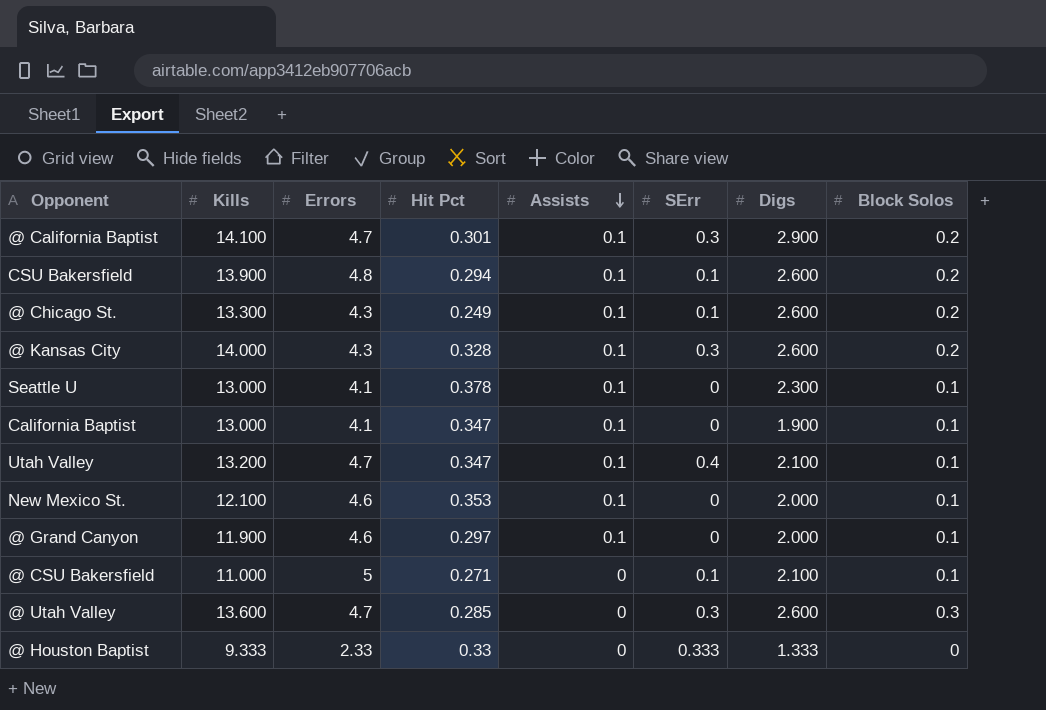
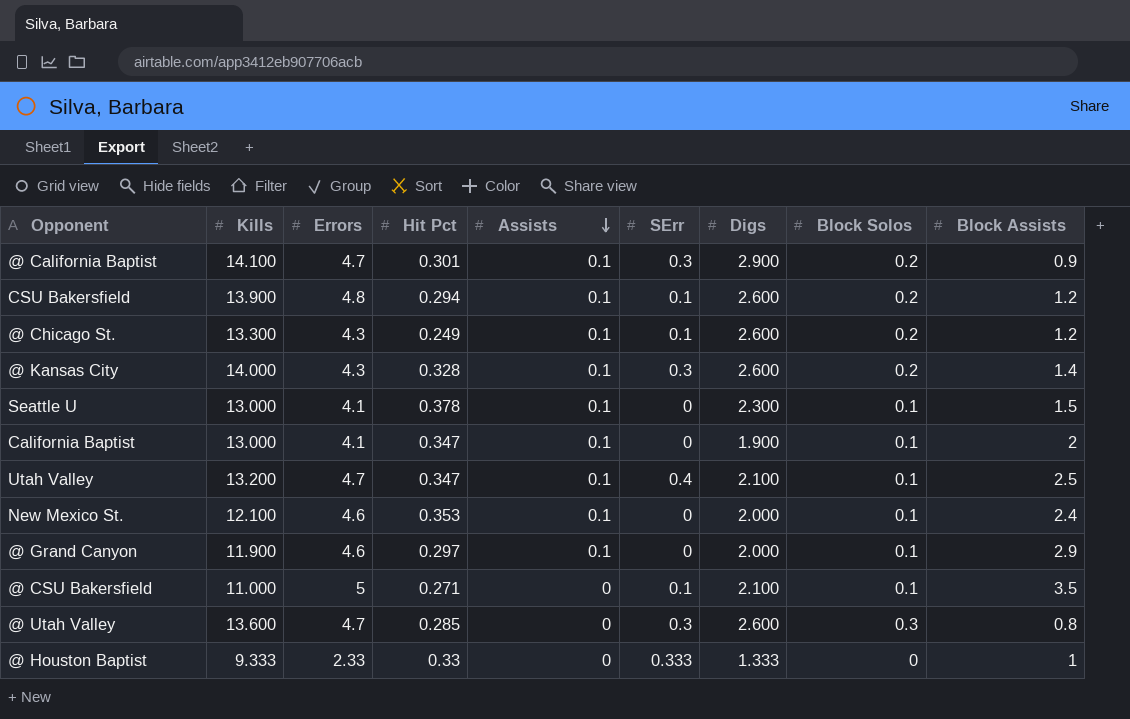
column Block Assists | position: none -> 9

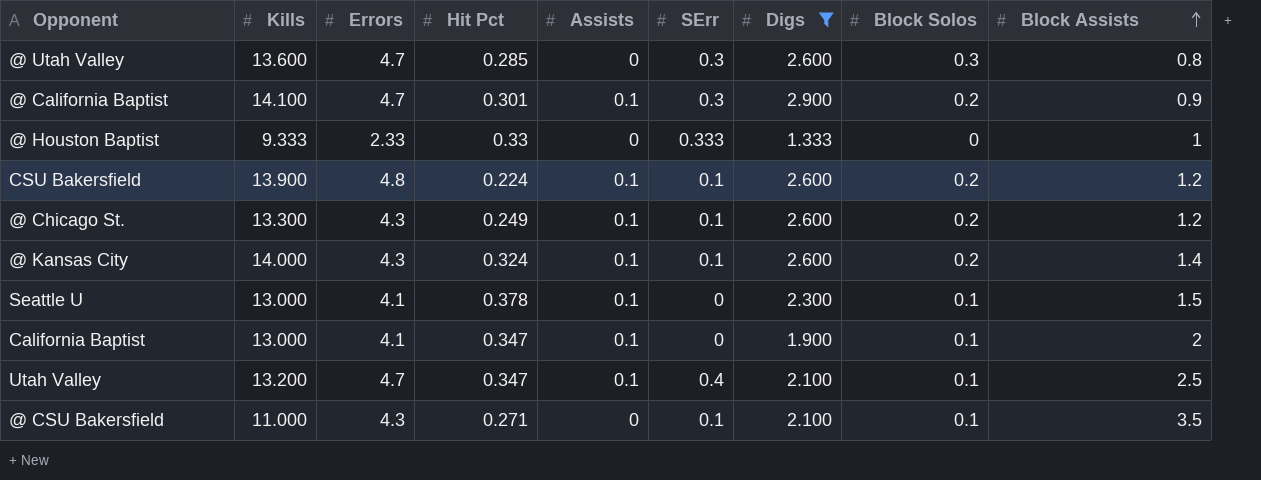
filter: none -> Digs != 2.000
row order: Assists descending -> Block Assists ascending
CSU Bakersfield | Hit Pct: 0.294 -> 0.224
@ Kansas City | Hit Pct: 0.328 -> 0.324
@ Kansas City | SErr: 0.3 -> 0.1
@ CSU Bakersfield | Errors: 5 -> 4.3

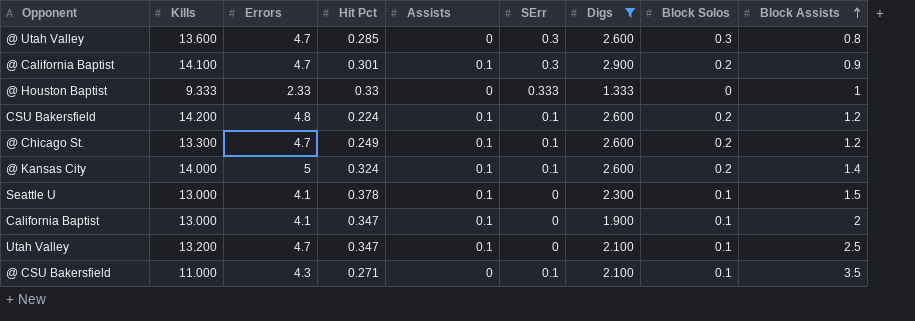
CSU Bakersfield | Kills: 13.900 -> 14.200
@ Chicago St. | Errors: 4.3 -> 4.7
@ Kansas City | Errors: 4.3 -> 5
Utah Valley | SErr: 0.4 -> 0

